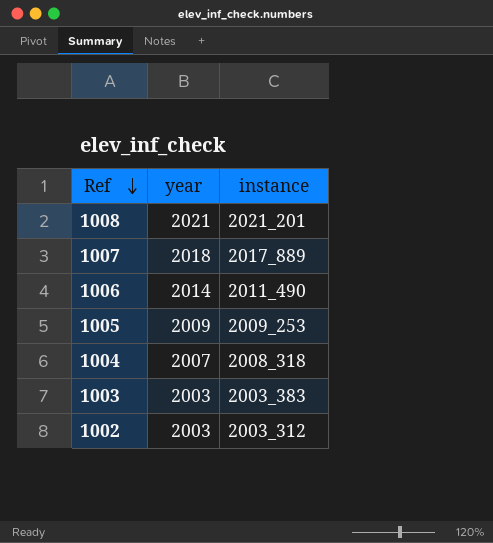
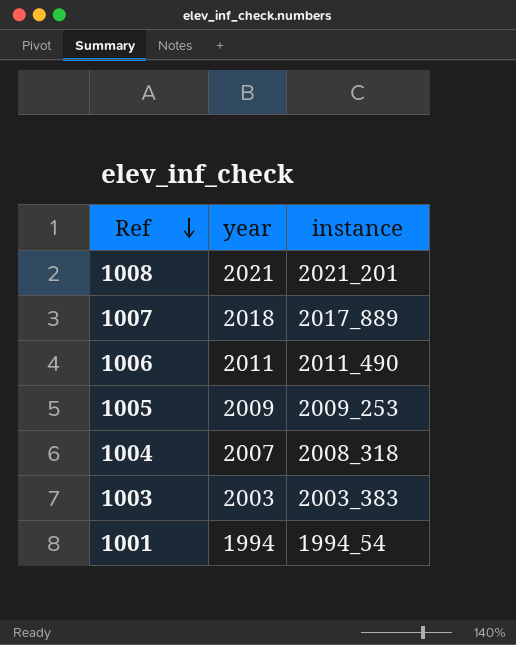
row 1002: 2003 | 2003_312 -> none
1006 | year: 2014 -> 2011
row 1001: none -> 1994 | 1994_54

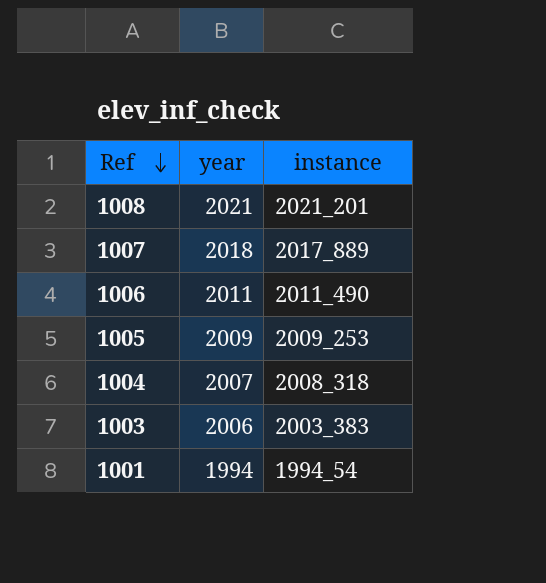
1003 | year: 2003 -> 2006

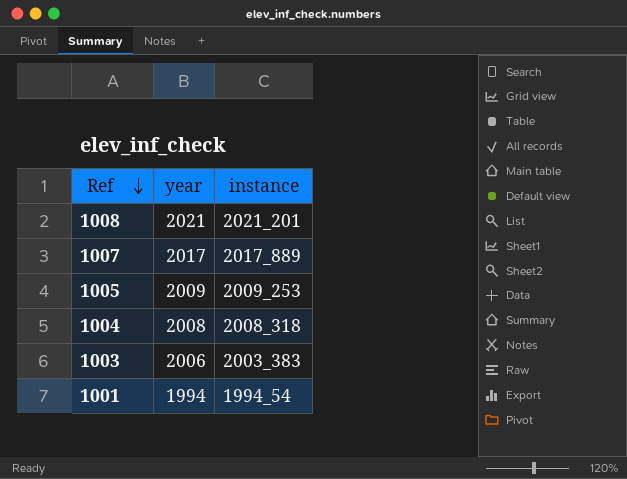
row 1006: 2011 | 2011_490 -> none
1007 | year: 2018 -> 2017
1004 | year: 2007 -> 2008

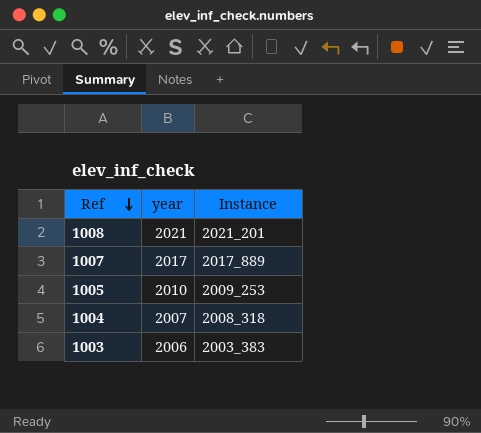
column name: instance -> Instance
row 1001: 1994 | 1994_54 -> none
1005 | year: 2009 -> 2010
1004 | year: 2008 -> 2007

